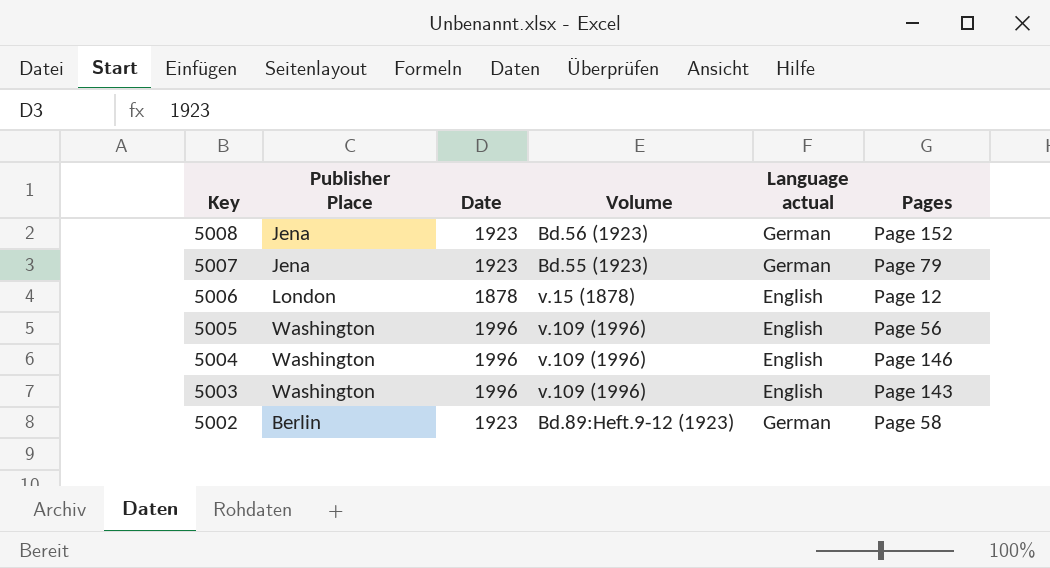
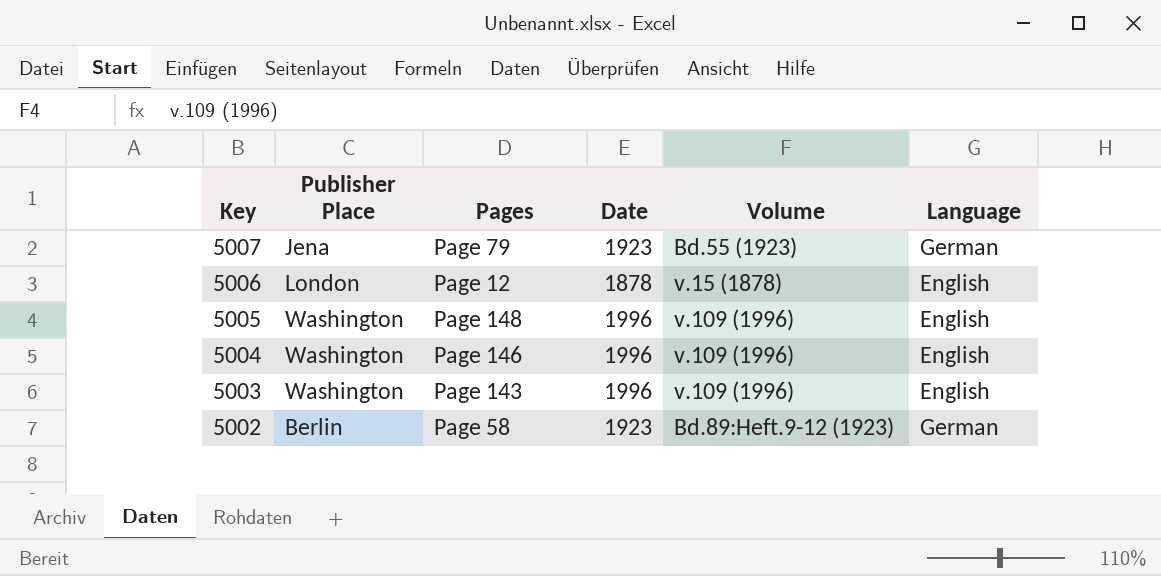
column Pages | position: 6 -> 3
column name: Language actual -> Language
row 5008: Jena | 1923 | Bd.56 (1923) | German | Page 152 -> none
5005 | Pages: Page 56 -> Page 148

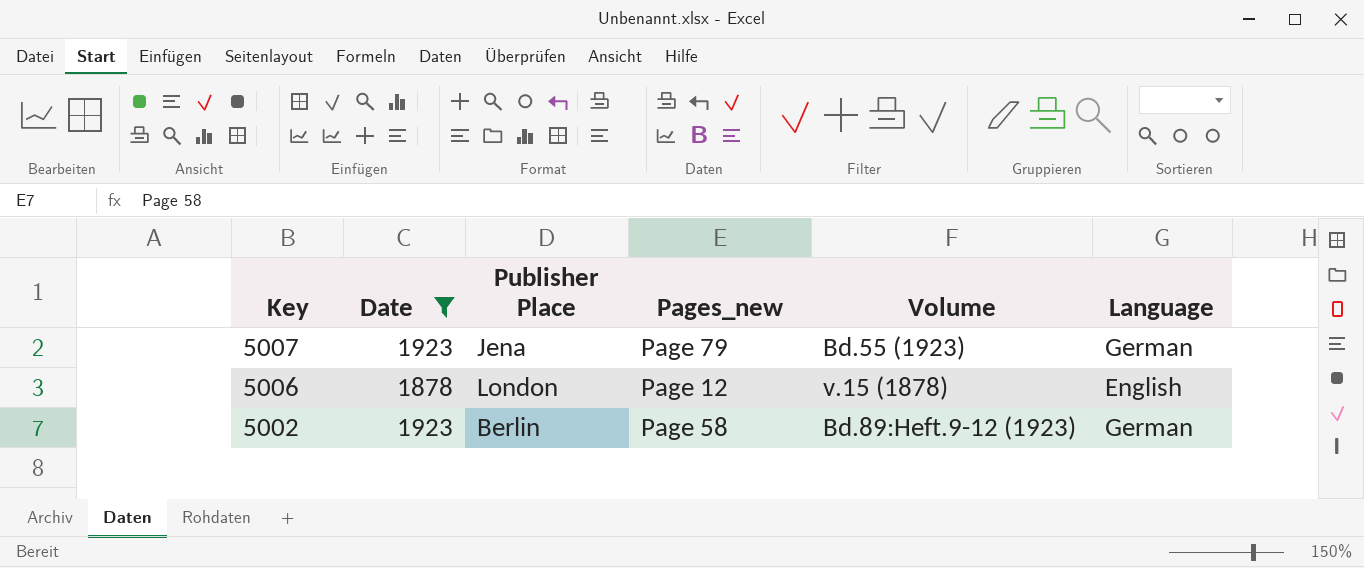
filter: none -> Date != 1996
column Date | position: 4 -> 2
column name: Pages -> Pages_new

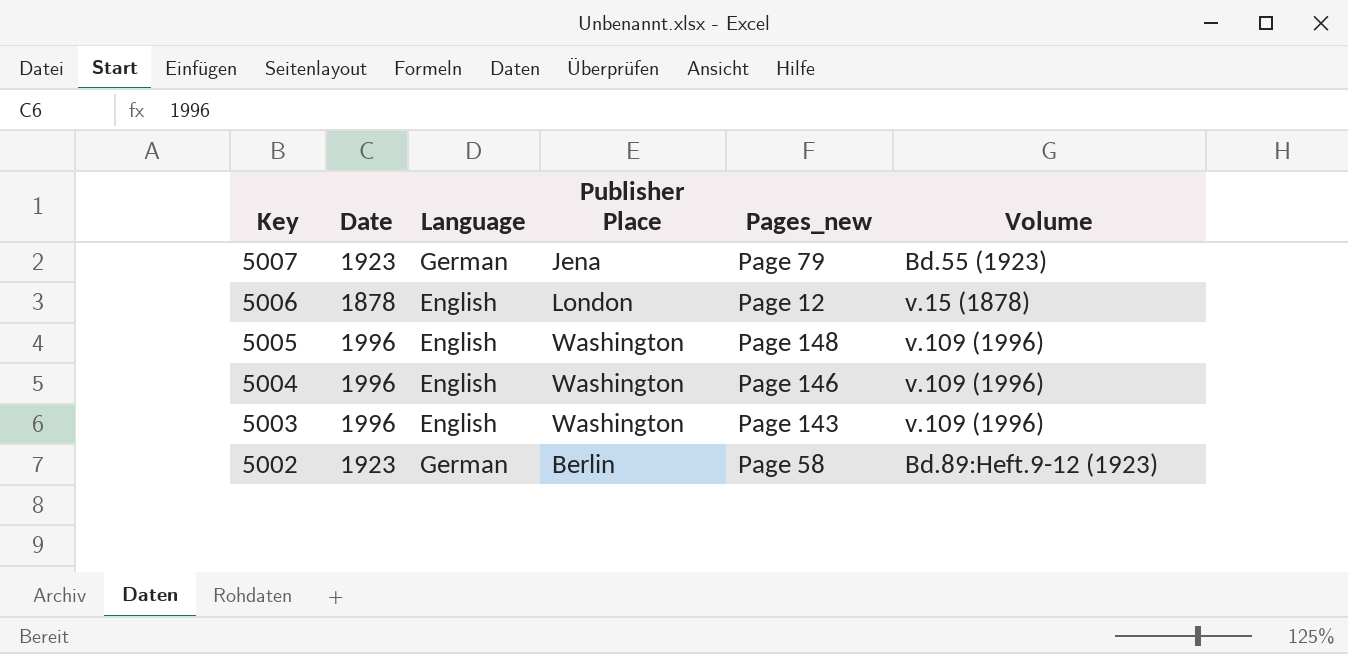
filter: Date != 1996 -> none
column Language | position: 6 -> 3

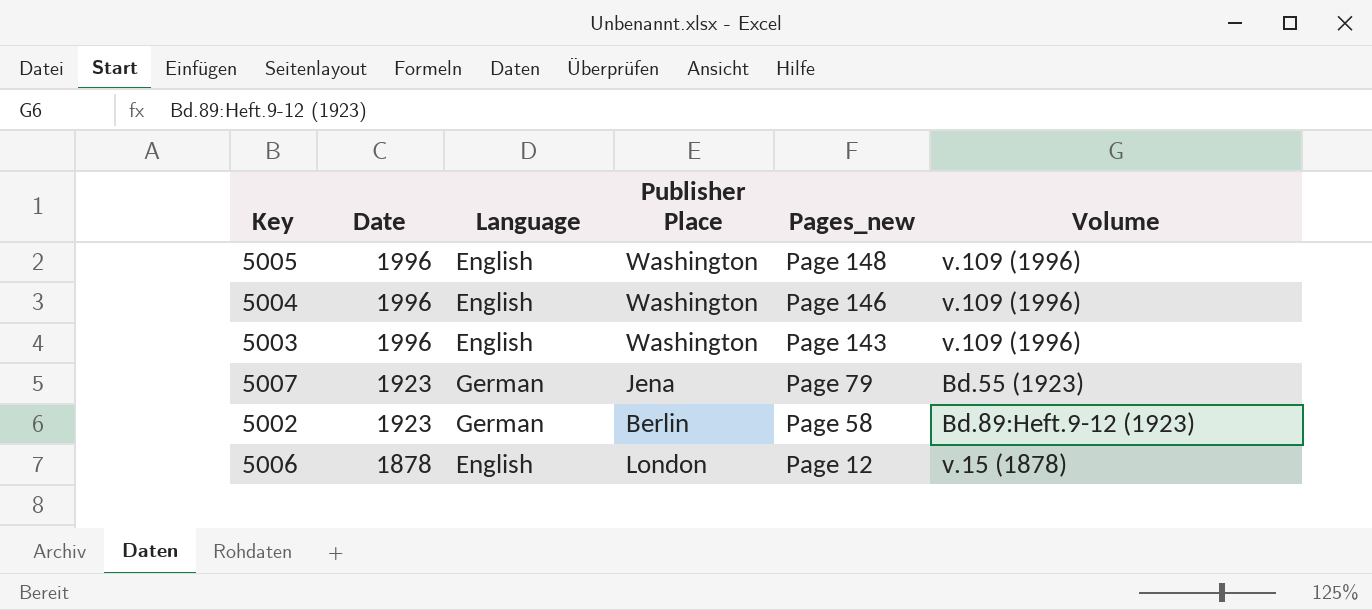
row order: Key descending -> Date descending

